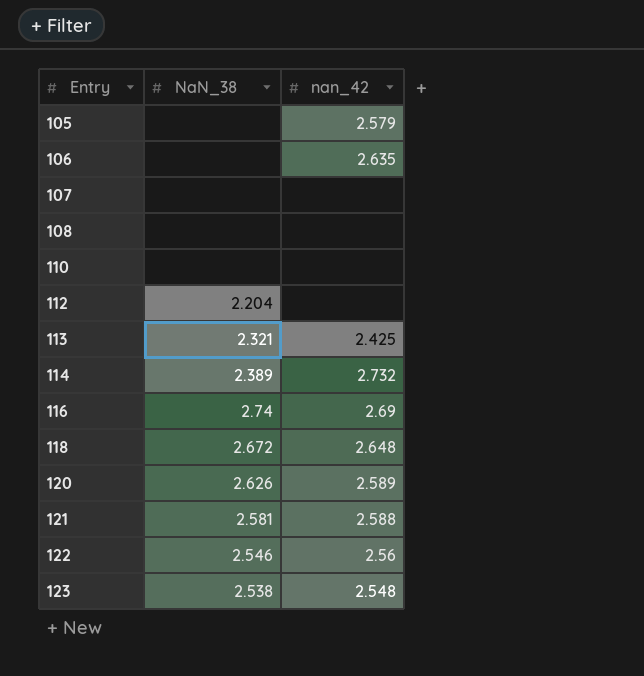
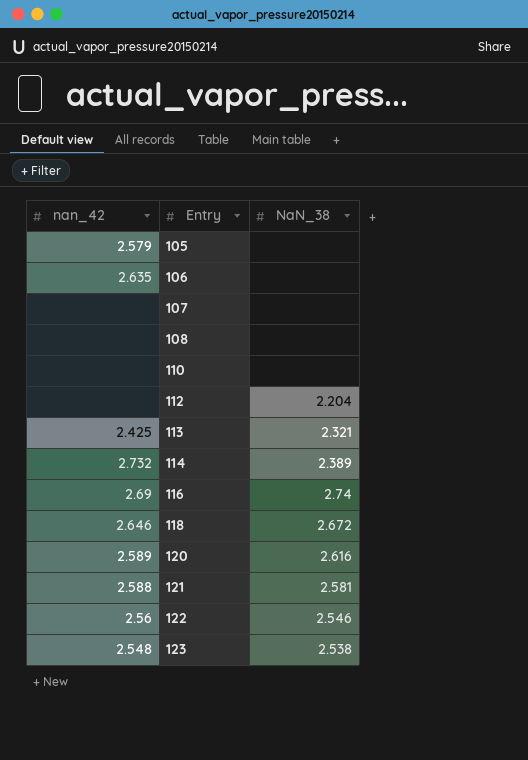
column nan_42 | position: 3 -> 1
118 | nan_42: 2.648 -> 2.646
120 | NaN_38: 2.626 -> 2.616

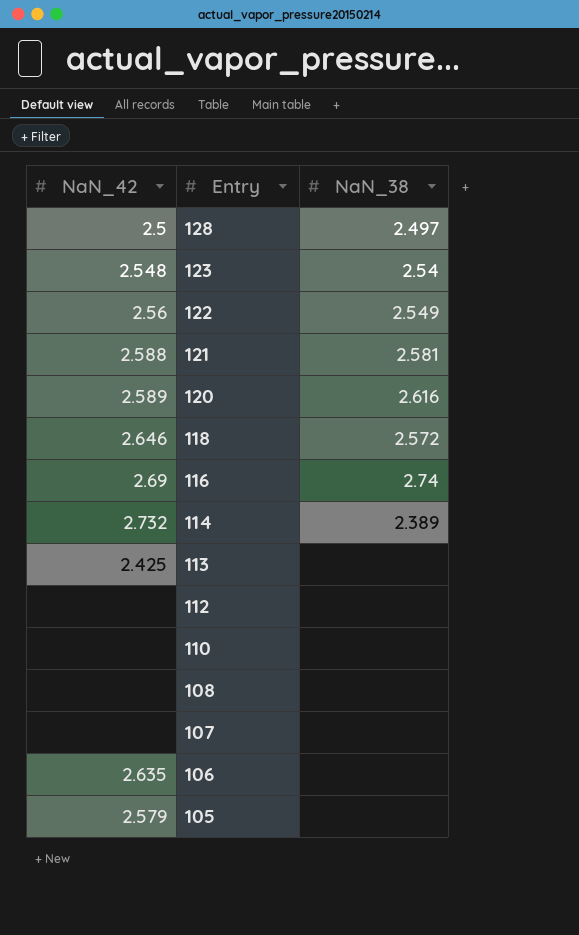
row order: Entry ascending -> Entry descending
column name: nan_42 -> NaN_42
row 128: none -> 2.5 | 2.497
123 | NaN_38: 2.538 -> 2.54
122 | NaN_38: 2.546 -> 2.549
118 | NaN_38: 2.672 -> 2.572
113 | NaN_38: 2.321 -> none
112 | NaN_38: 2.204 -> none

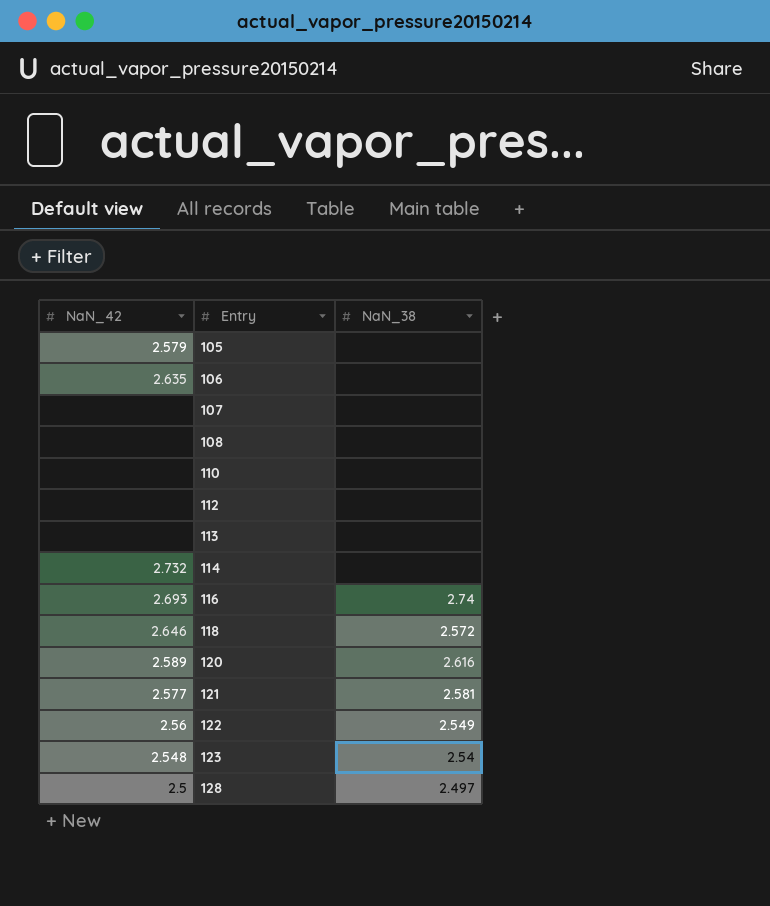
row order: Entry descending -> Entry ascending
113 | NaN_42: 2.425 -> none
114 | NaN_38: 2.389 -> none
116 | NaN_42: 2.69 -> 2.693
121 | NaN_42: 2.588 -> 2.577

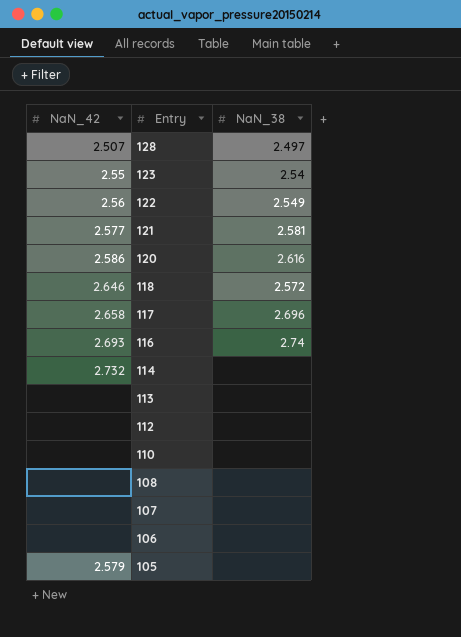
row order: Entry ascending -> Entry descending
128 | NaN_42: 2.5 -> 2.507
123 | NaN_42: 2.548 -> 2.55
120 | NaN_42: 2.589 -> 2.586
row 117: none -> 2.658 | 2.696
106 | NaN_42: 2.635 -> none

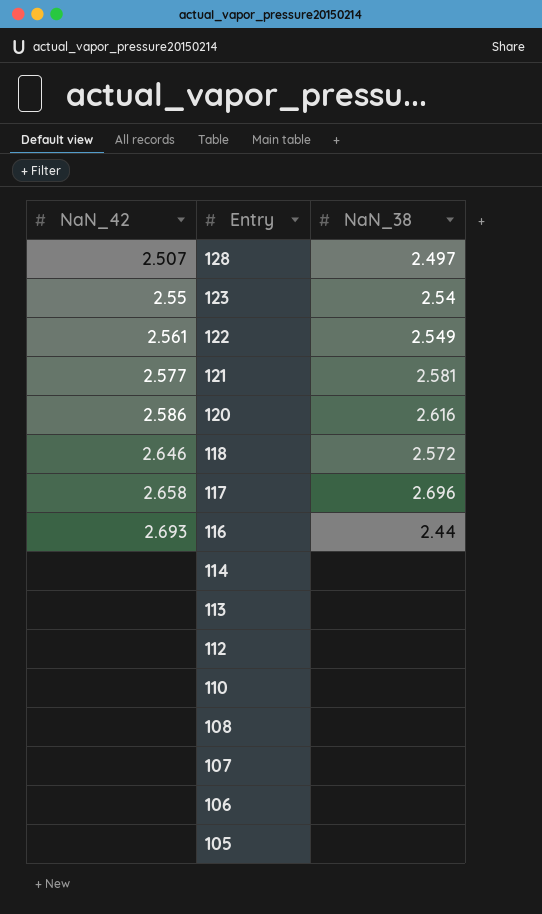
122 | NaN_42: 2.56 -> 2.561
116 | NaN_38: 2.74 -> 2.44
114 | NaN_42: 2.732 -> none
105 | NaN_42: 2.579 -> none

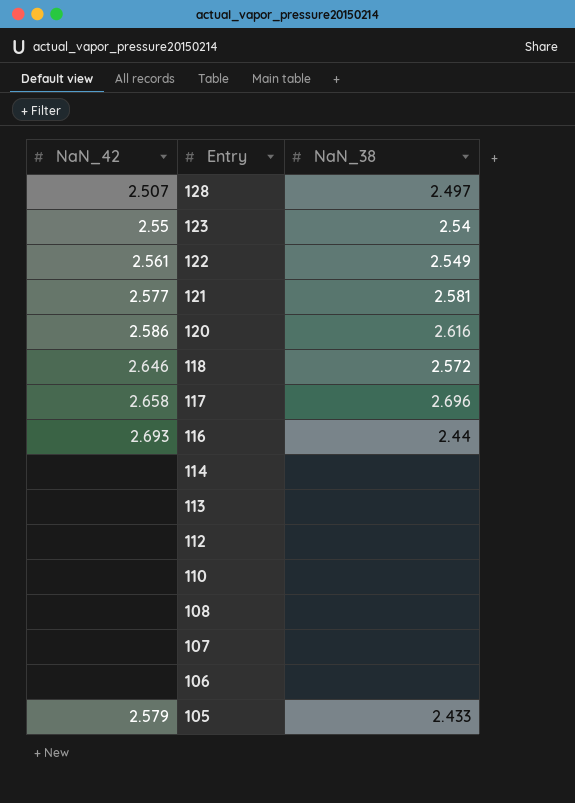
105 | NaN_42: none -> 2.579
105 | NaN_38: none -> 2.433

